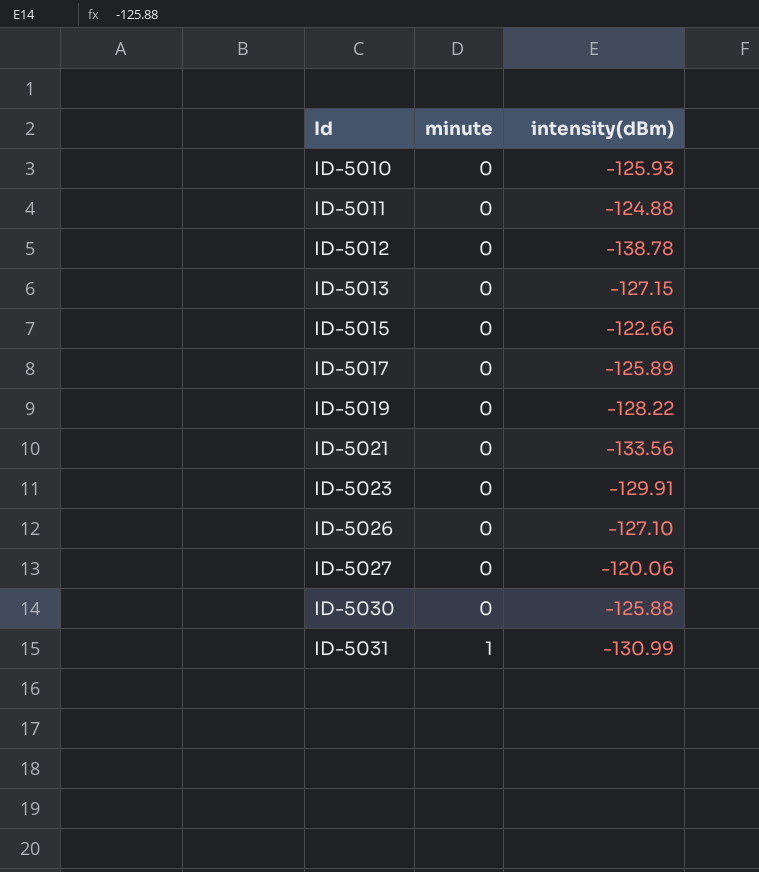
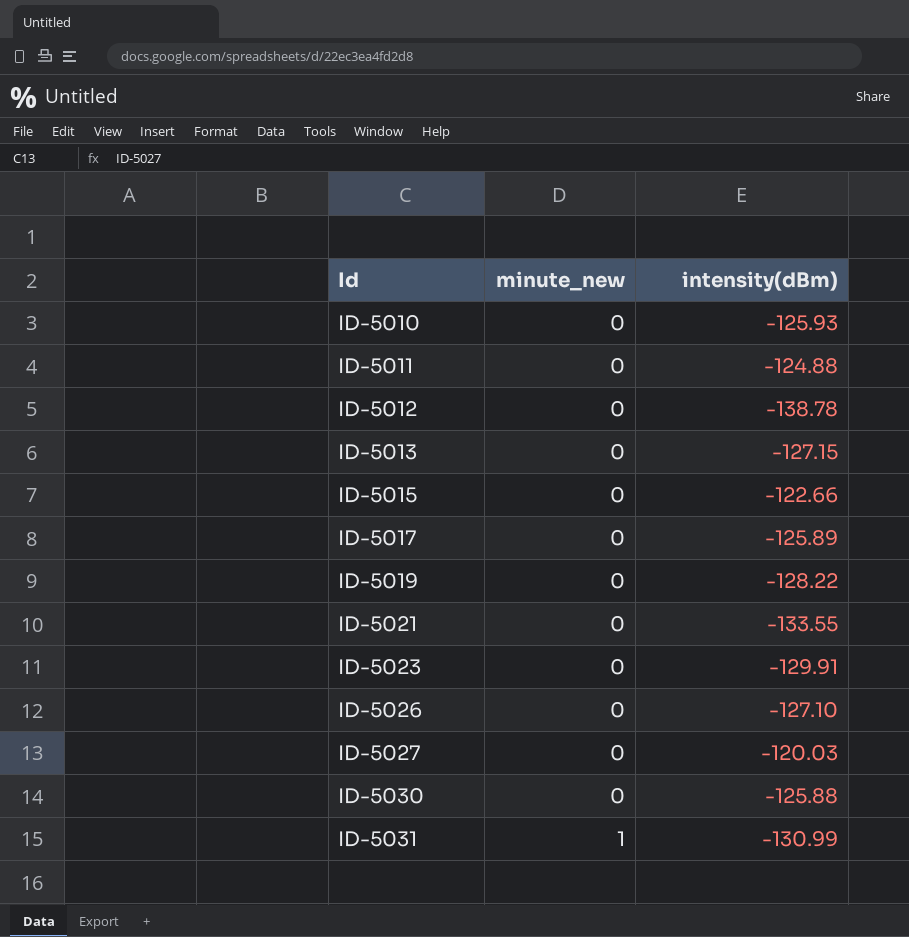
column name: minute -> minute_new
ID-5021 | intensity(dBm): -133.56 -> -133.55
ID-5027 | intensity(dBm): -120.06 -> -120.03

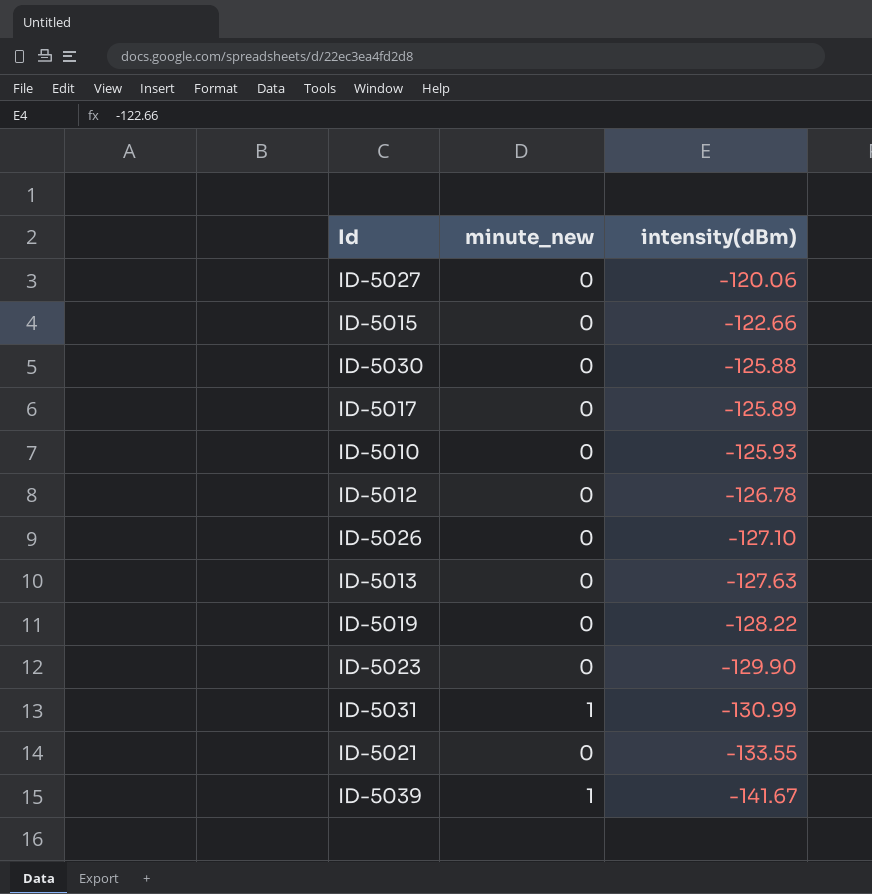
row order: Id ascending -> intensity(dBm) descending
row ID-5011: 0 | -124.88 -> none
ID-5027 | intensity(dBm): -120.03 -> -120.06
ID-5012 | intensity(dBm): -138.78 -> -126.78
ID-5013 | intensity(dBm): -127.15 -> -127.63
ID-5023 | intensity(dBm): -129.91 -> -129.90
row ID-5039: none -> 1 | -141.67

